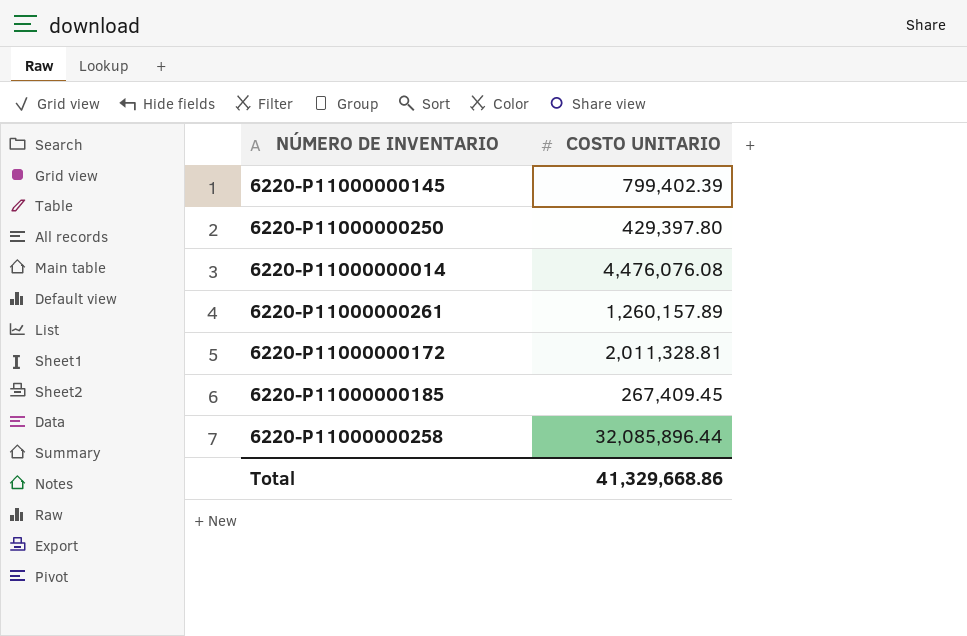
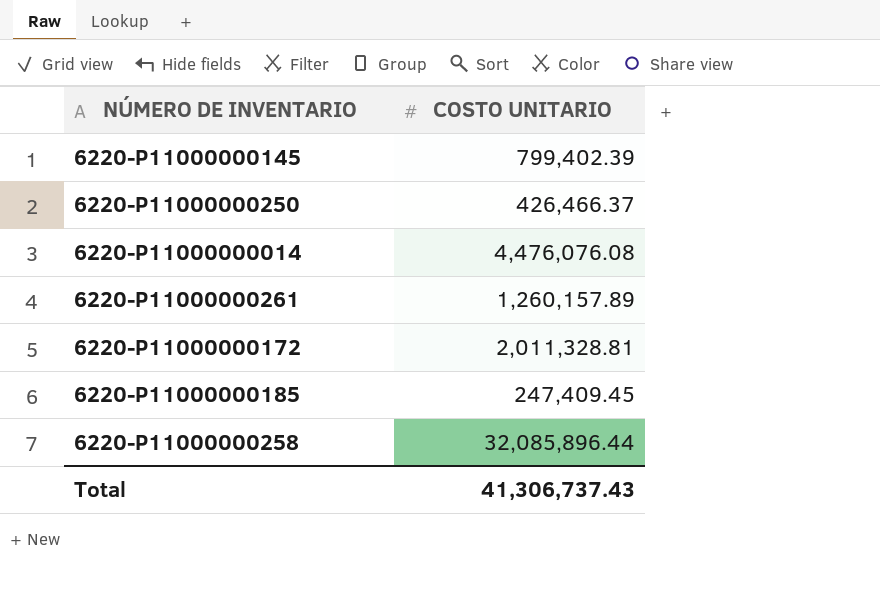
6220-P11000000250 | COSTO UNITARIO: 429,397.80 -> 426,466.37
6220-P11000000185 | COSTO UNITARIO: 267,409.45 -> 247,409.45
Total | COSTO UNITARIO: 41,329,668.86 -> 41,306,737.43

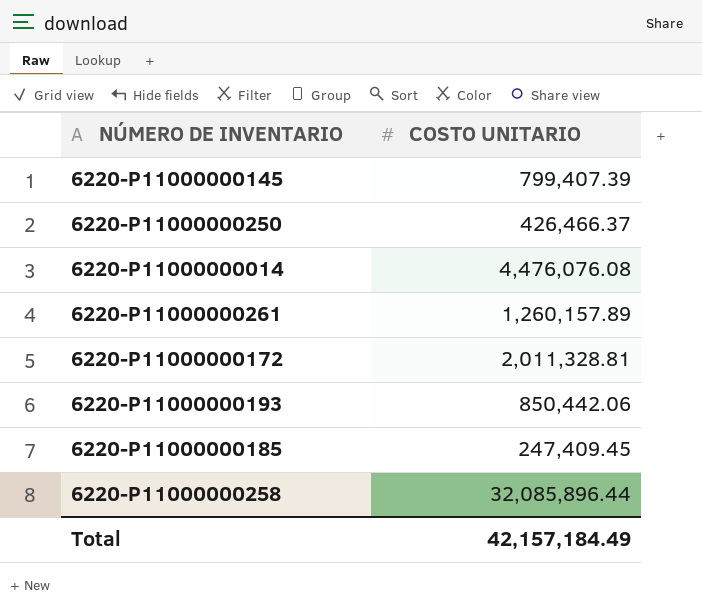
6220-P11000000145 | COSTO UNITARIO: 799,402.39 -> 799,407.39
row 6220-P11000000193: none -> 850,442.06
Total | COSTO UNITARIO: 41,306,737.43 -> 42,157,184.49

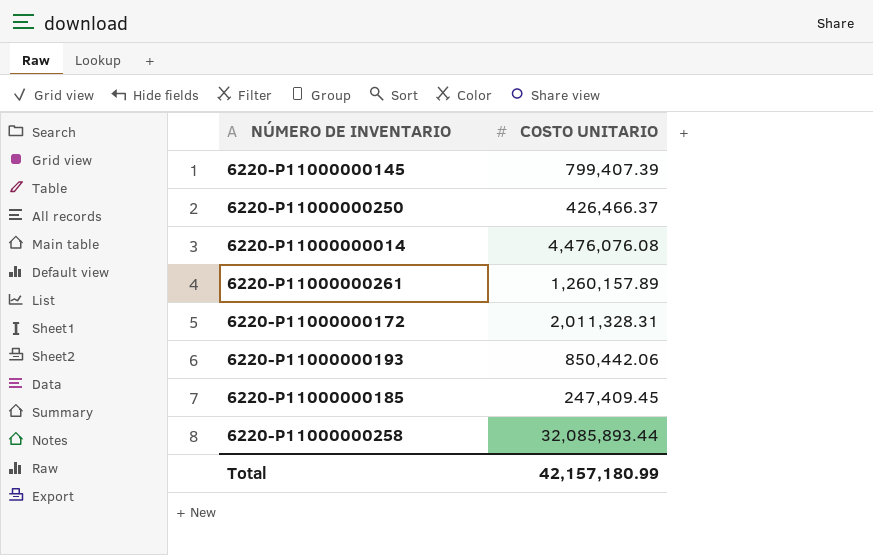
6220-P11000000172 | COSTO UNITARIO: 2,011,328.81 -> 2,011,328.31
6220-P11000000258 | COSTO UNITARIO: 32,085,896.44 -> 32,085,893.44
Total | COSTO UNITARIO: 42,157,184.49 -> 42,157,180.99

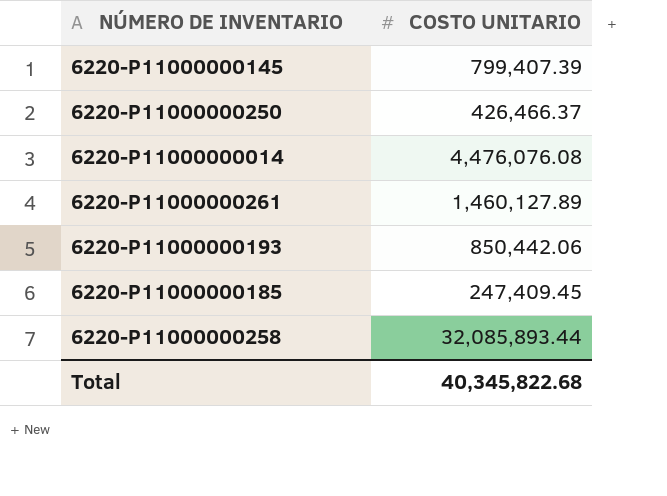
row 6220-P11000000172: 2,011,328.31 -> none
6220-P11000000261 | COSTO UNITARIO: 1,260,157.89 -> 1,460,127.89
Total | COSTO UNITARIO: 42,157,180.99 -> 40,345,822.68

